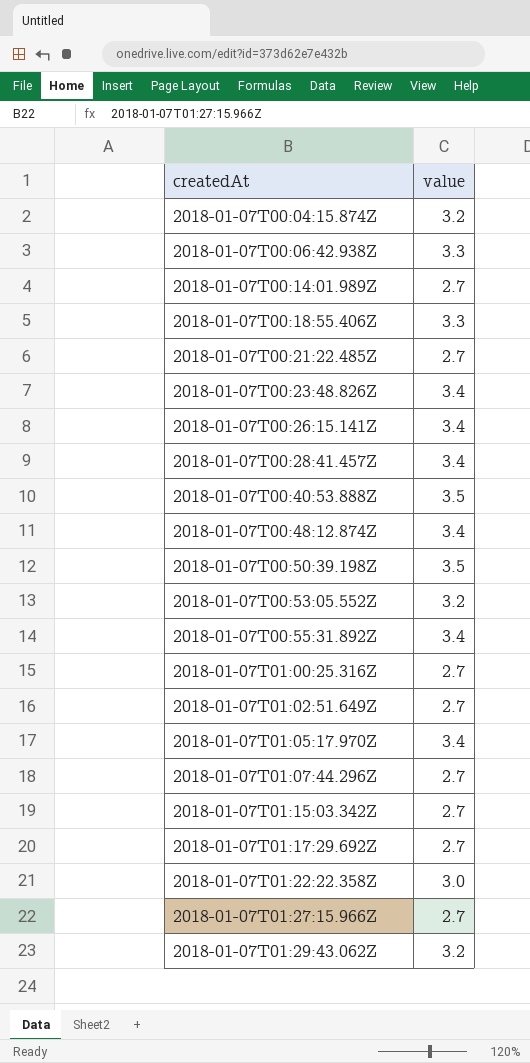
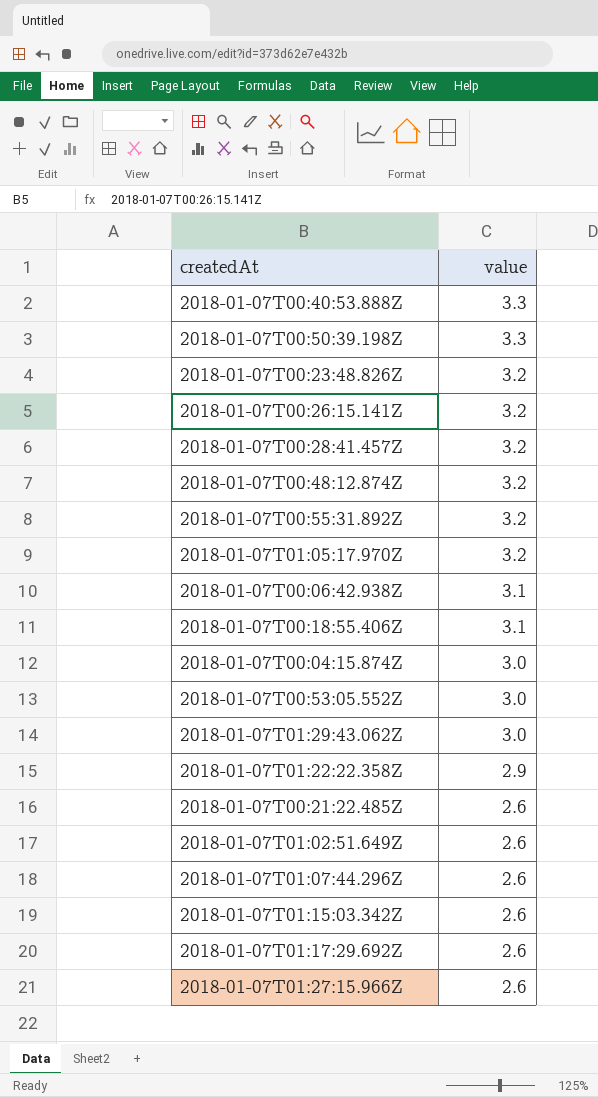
row order: createdAt ascending -> value descending
row 2018-01-07T00:14:01.989Z: 2.7 -> none
row 2018-01-07T01:00:25.316Z: 2.7 -> none
2018-01-07T00:40:53.888Z | value: 3.5 -> 3.3
2018-01-07T00:50:39.198Z | value: 3.5 -> 3.3
2018-01-07T00:23:48.826Z | value: 3.4 -> 3.2
2018-01-07T00:26:15.141Z | value: 3.4 -> 3.2
2018-01-07T00:28:41.457Z | value: 3.4 -> 3.2
2018-01-07T00:48:12.874Z | value: 3.4 -> 3.2
2018-01-07T00:55:31.892Z | value: 3.4 -> 3.2
2018-01-07T01:05:17.970Z | value: 3.4 -> 3.2
2018-01-07T00:06:42.938Z | value: 3.3 -> 3.1
2018-01-07T00:18:55.406Z | value: 3.3 -> 3.1
2018-01-07T00:04:15.874Z | value: 3.2 -> 3.0
2018-01-07T00:53:05.552Z | value: 3.2 -> 3.0
2018-01-07T01:29:43.062Z | value: 3.2 -> 3.0
2018-01-07T01:22:22.358Z | value: 3.0 -> 2.9
2018-01-07T00:21:22.485Z | value: 2.7 -> 2.6
2018-01-07T01:02:51.649Z | value: 2.7 -> 2.6
2018-01-07T01:07:44.296Z | value: 2.7 -> 2.6
2018-01-07T01:15:03.342Z | value: 2.7 -> 2.6
2018-01-07T01:17:29.692Z | value: 2.7 -> 2.6
2018-01-07T01:27:15.966Z | value: 2.7 -> 2.6

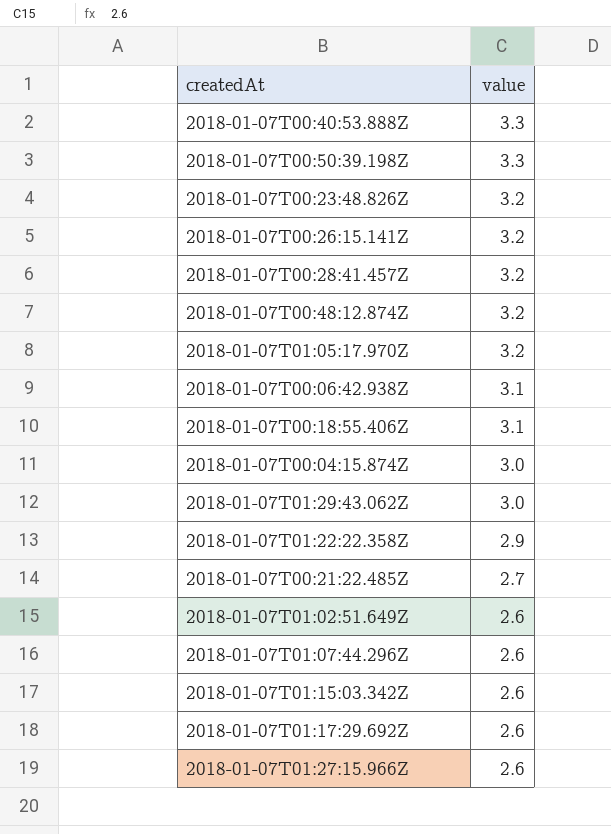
row 2018-01-07T00:55:31.892Z: 3.2 -> none
row 2018-01-07T00:53:05.552Z: 3.0 -> none
2018-01-07T00:21:22.485Z | value: 2.6 -> 2.7

